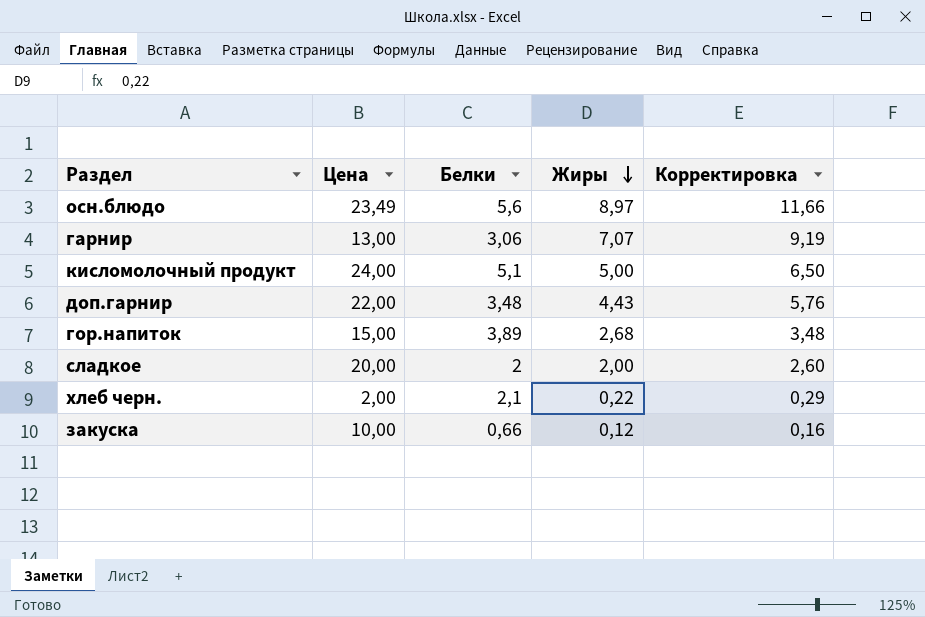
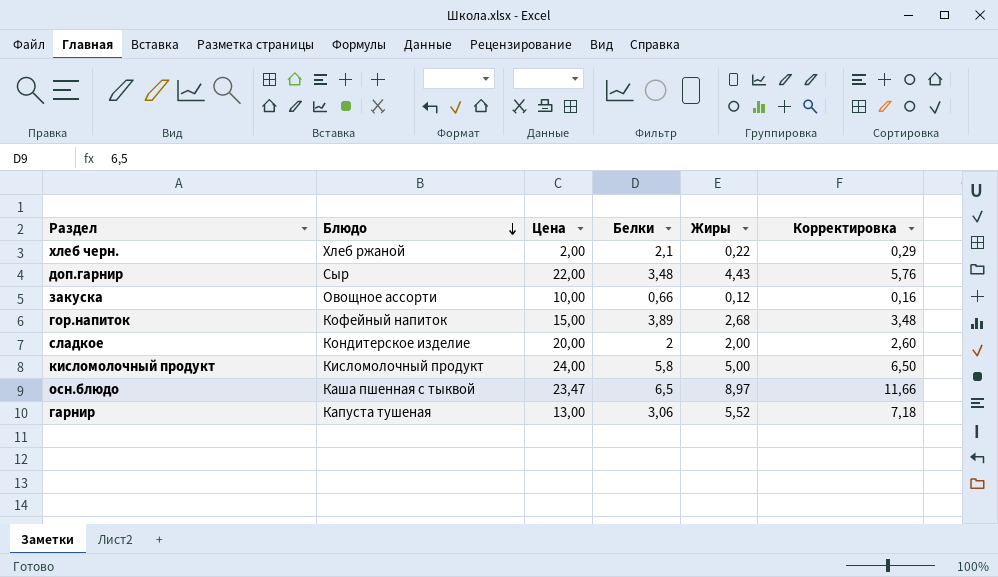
row order: Жиры descending -> Блюдо descending
column Блюдо | position: none -> 2
кисломолочный продукт | Белки: 5,1 -> 5,8
осн.блюдо | Цена: 23,49 -> 23,47
осн.блюдо | Белки: 5,6 -> 6,5
гарнир | Жиры: 7,07 -> 5,52
гарнир | Корректировка: 9,19 -> 7,18

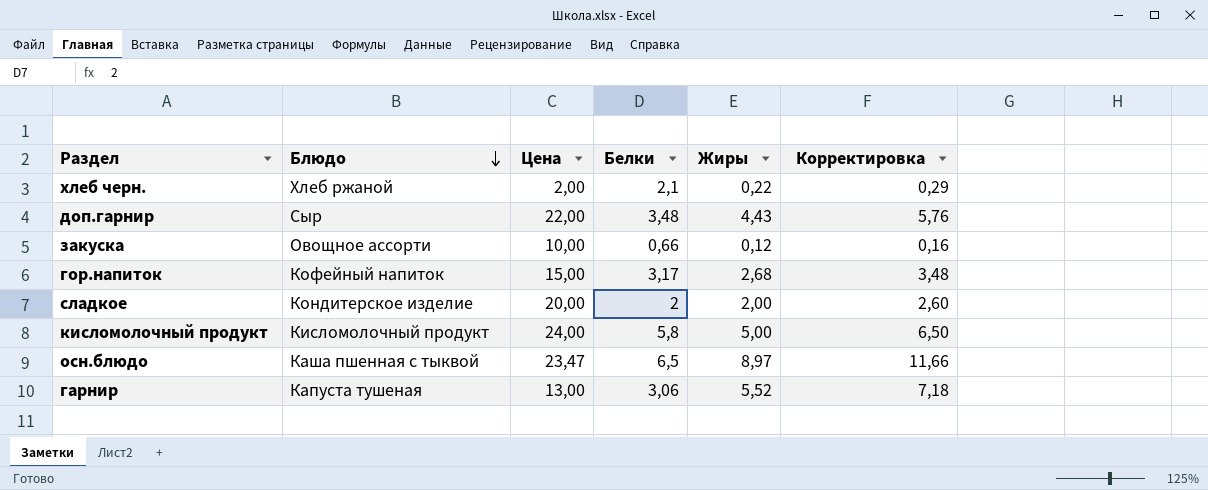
гор.напиток | Белки: 3,89 -> 3,17

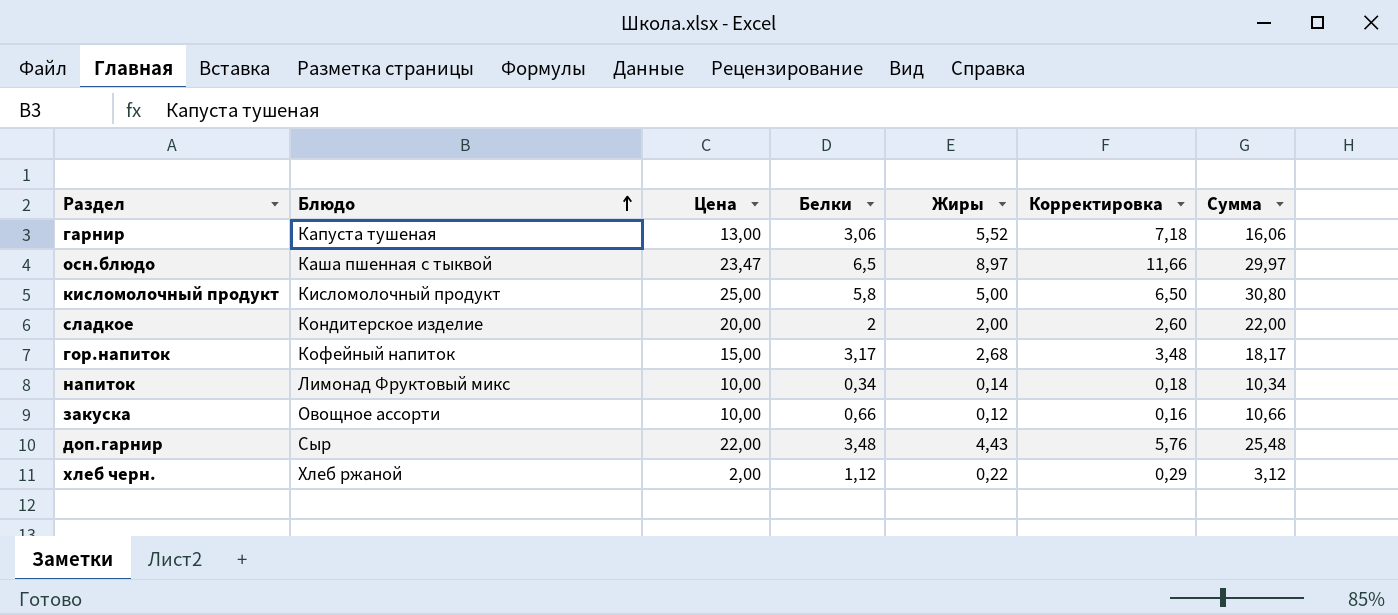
row order: Блюдо descending -> Блюдо ascending
column Сумма | formula: none -> [Цена] + [Белки]
кисломолочный продукт | Цена: 24,00 -> 25,00
row напиток: none -> Лимонад Фруктовый микс | 10,00 | 0,34 | 0,14 | 0,18 | 10,34
хлеб черн. | Белки: 2,1 -> 1,12

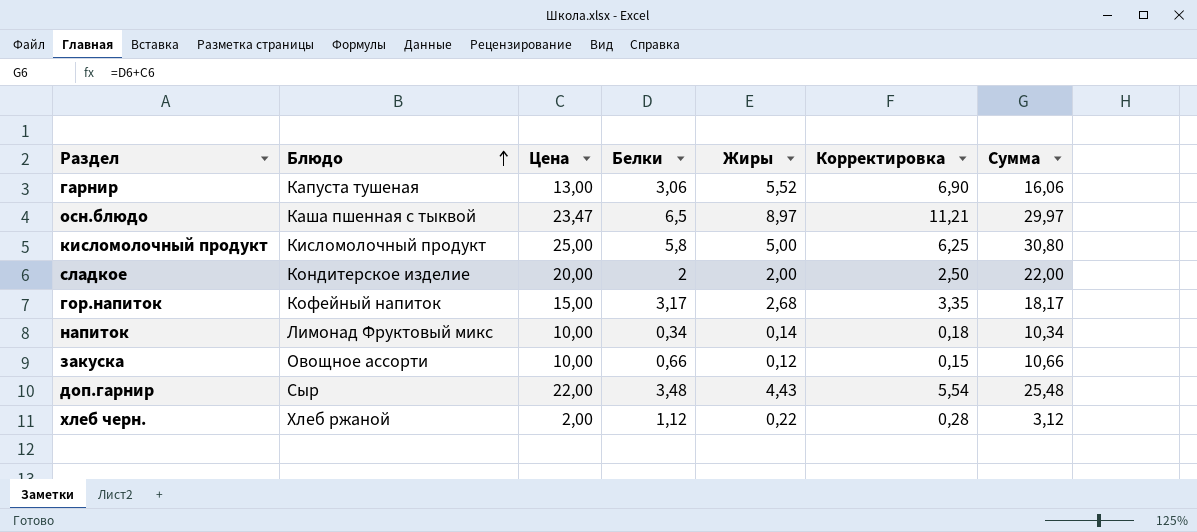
column Корректировка | formula: [Жиры] * 1,3 -> [Жиры] * 1,25

